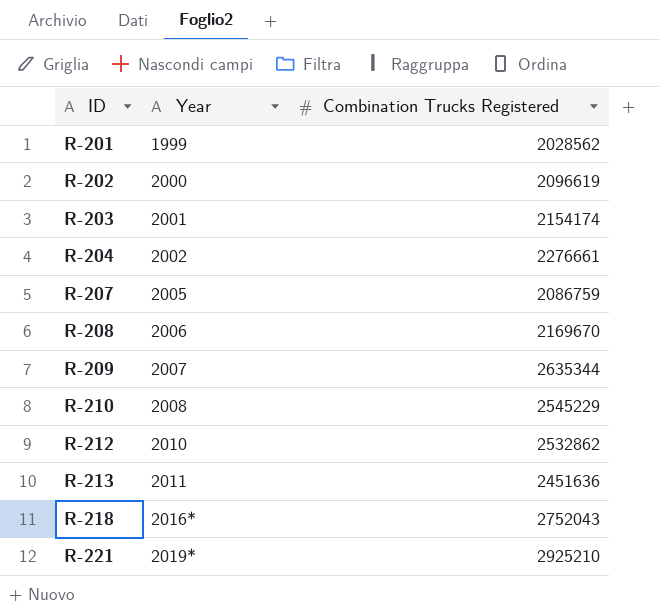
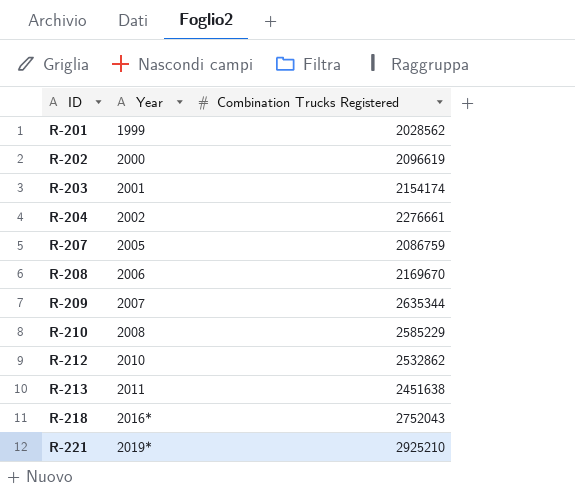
R-210 | Combination Trucks Registered: 2545229 -> 2585229
R-213 | Combination Trucks Registered: 2451636 -> 2451638

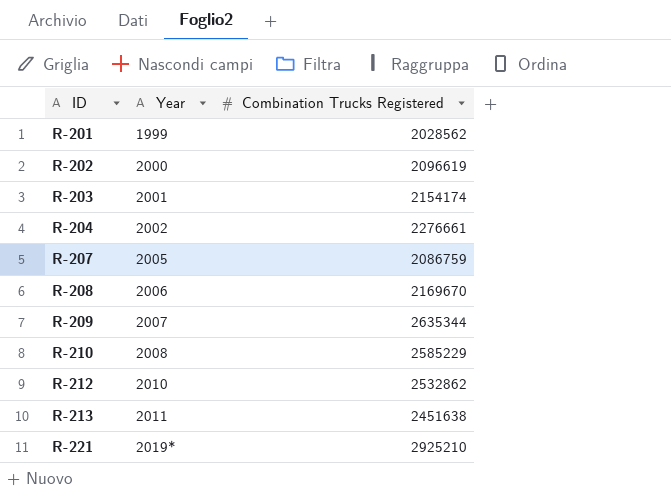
row R-218: 2016* | 2752043 -> none

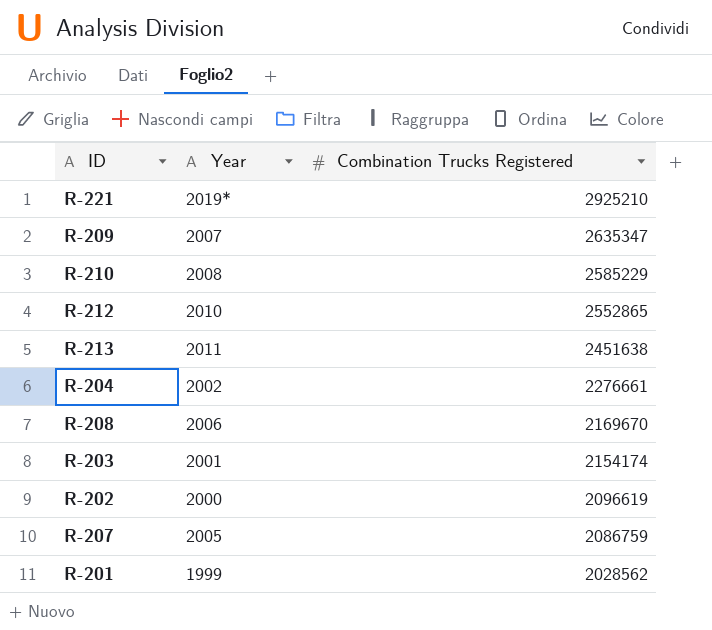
row order: ID ascending -> Combination Trucks Registered descending
R-209 | Combination Trucks Registered: 2635344 -> 2635347
R-212 | Combination Trucks Registered: 2532862 -> 2552865

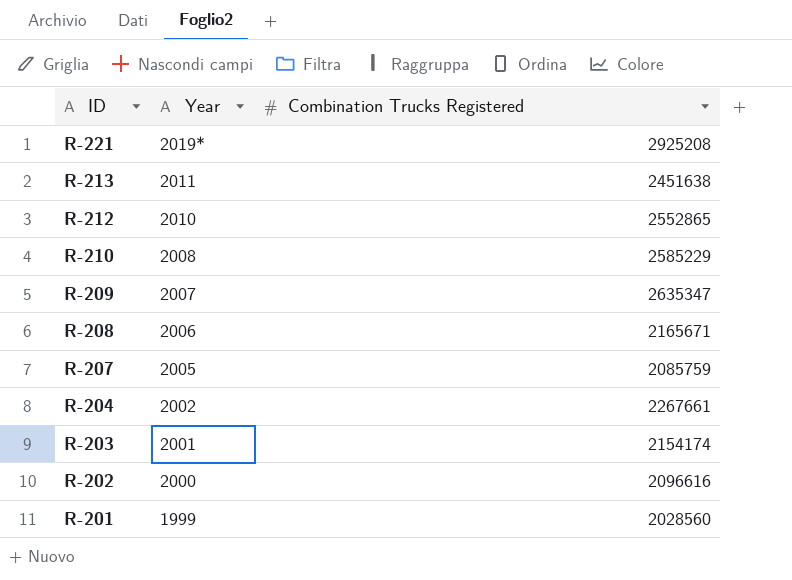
row order: Combination Trucks Registered descending -> ID descending
R-221 | Combination Trucks Registered: 2925210 -> 2925208
R-208 | Combination Trucks Registered: 2169670 -> 2165671
R-207 | Combination Trucks Registered: 2086759 -> 2085759
R-204 | Combination Trucks Registered: 2276661 -> 2267661
R-202 | Combination Trucks Registered: 2096619 -> 2096616
R-201 | Combination Trucks Registered: 2028562 -> 2028560

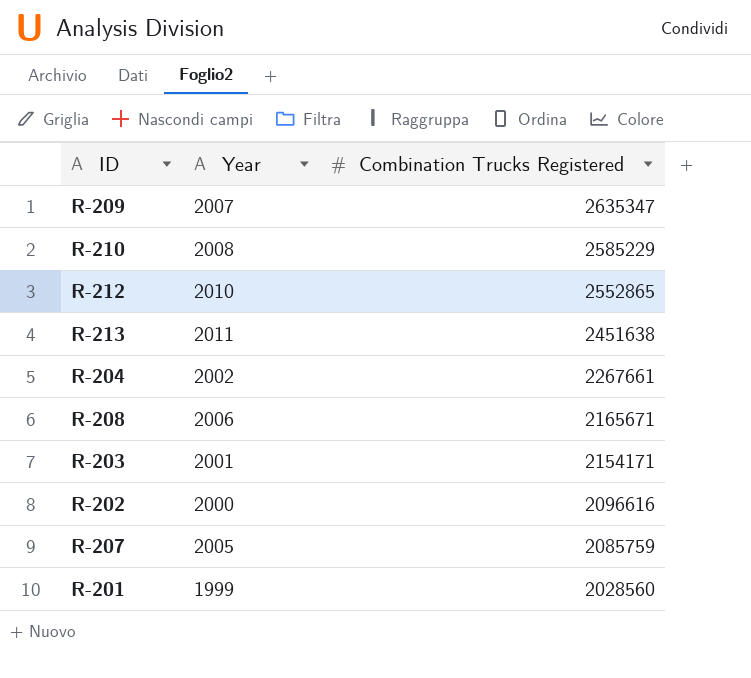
row order: ID descending -> Combination Trucks Registered descending
row R-221: 2019* | 2925208 -> none
R-203 | Combination Trucks Registered: 2154174 -> 2154171

